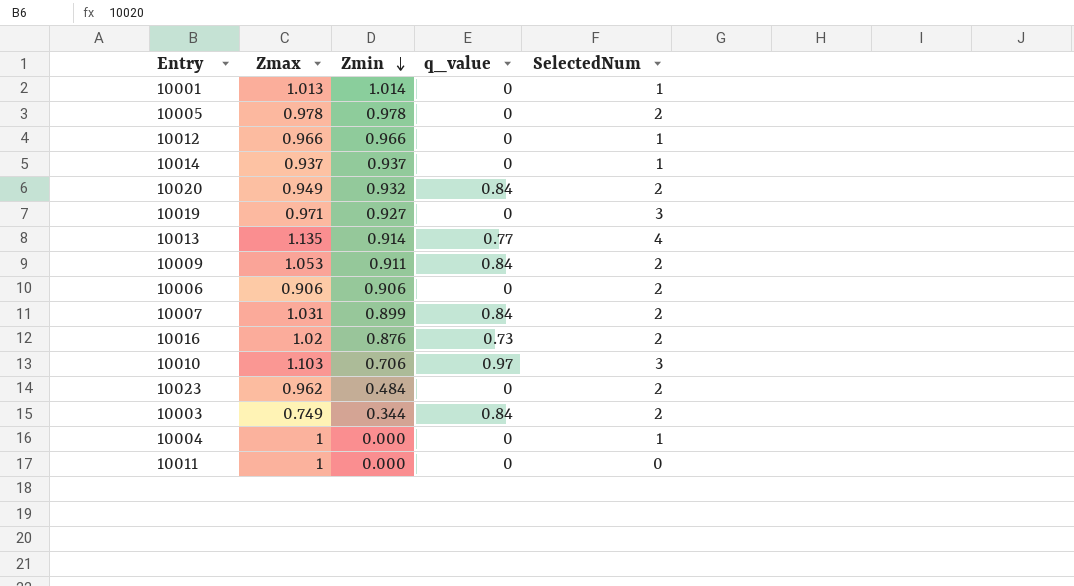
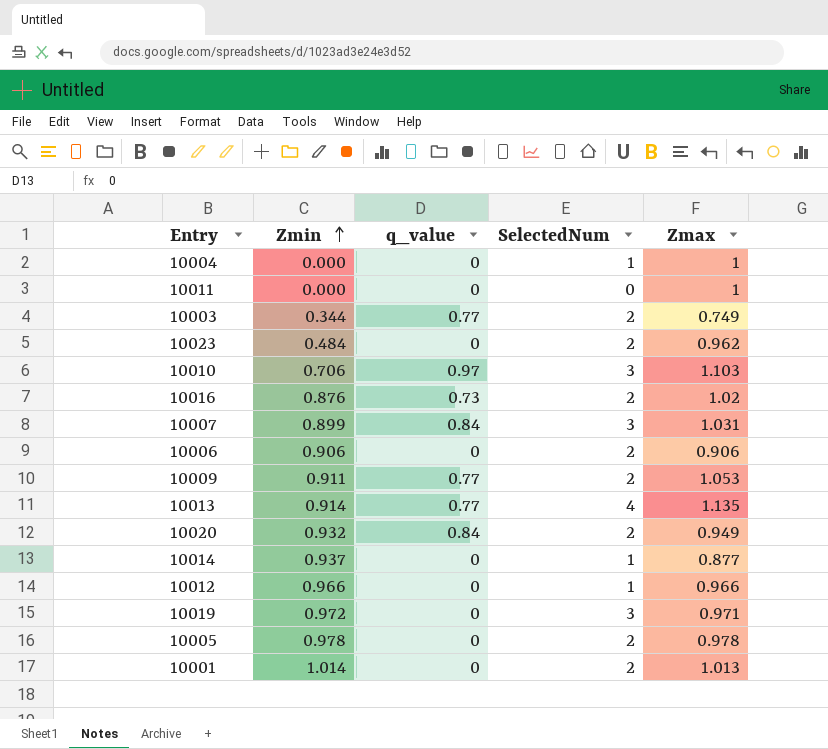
row order: Zmin descending -> Zmin ascending
column Zmax | position: 2 -> 5
10003 | q_value: 0.84 -> 0.77
10007 | SelectedNum: 2 -> 3
10009 | q_value: 0.84 -> 0.77
10014 | Zmax: 0.937 -> 0.877
10019 | Zmin: 0.927 -> 0.972
10001 | SelectedNum: 1 -> 2

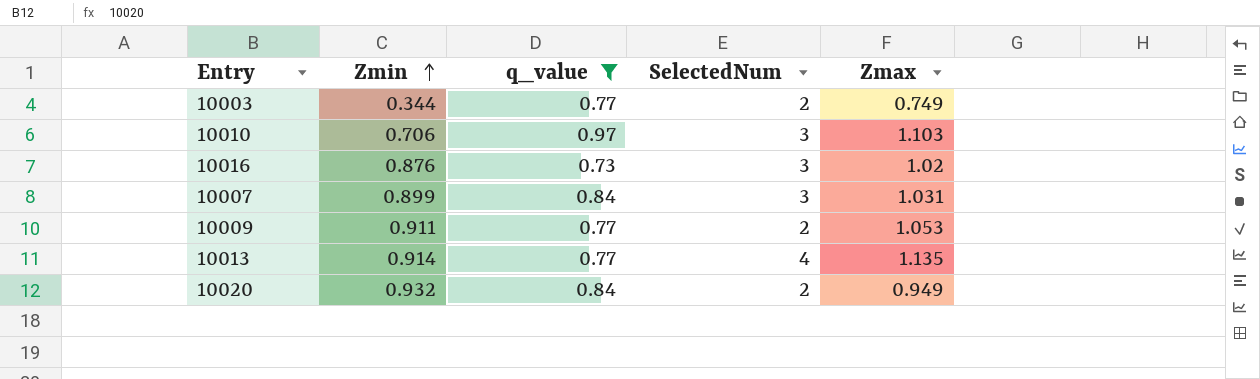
filter: none -> q_value != 0
10016 | SelectedNum: 2 -> 3

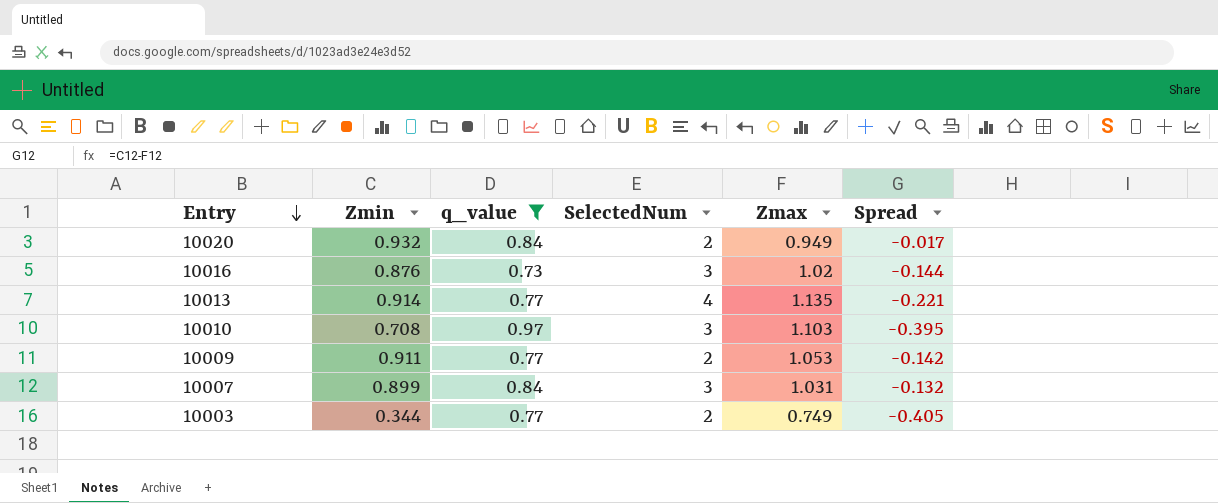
row order: Zmin ascending -> Entry descending
column Spread | formula: none -> [Zmin] - [Zmax]
10010 | Zmin: 0.706 -> 0.708

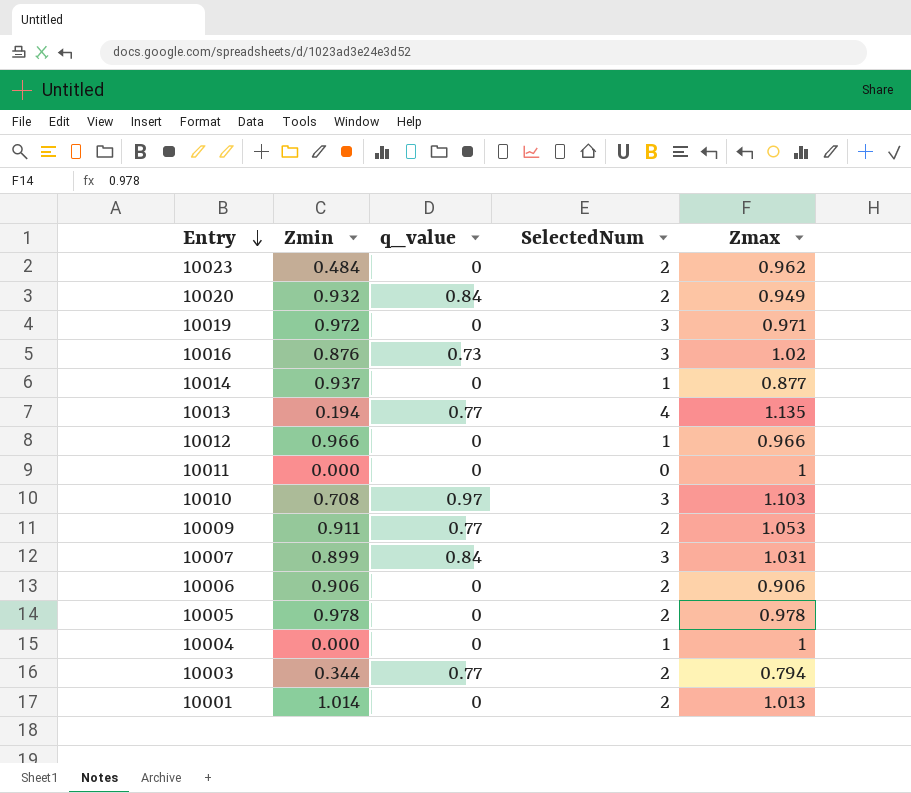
filter: q_value != 0 -> none
column Spread | formula: [Zmin] - [Zmax] -> none
10013 | Zmin: 0.914 -> 0.194
10003 | Zmax: 0.749 -> 0.794

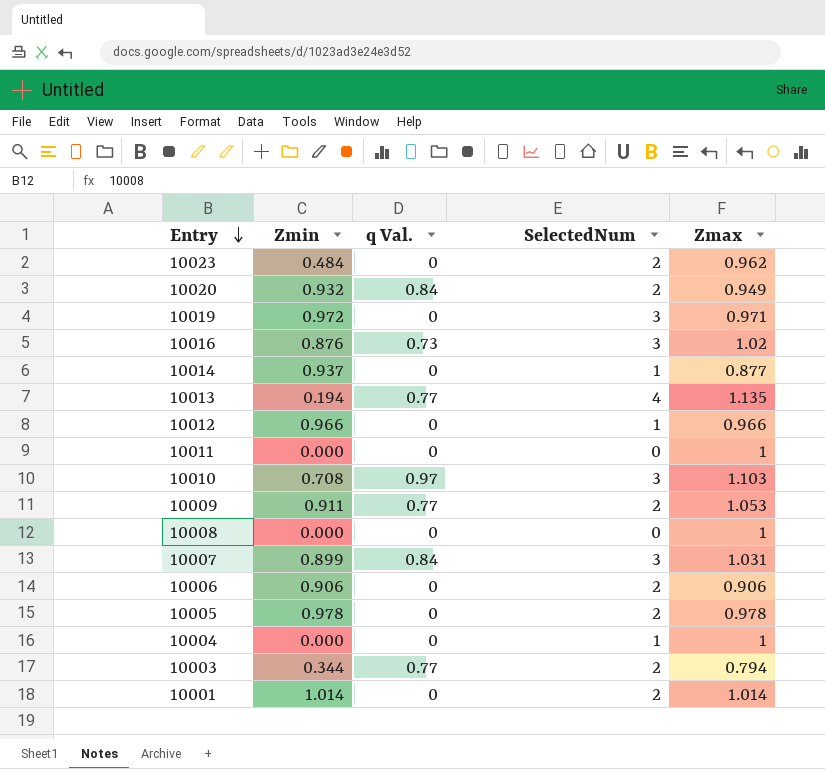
column name: q_value -> q Val.
row 10008: none -> 0.000 | 0 | 0 | 1
10001 | Zmax: 1.013 -> 1.014

